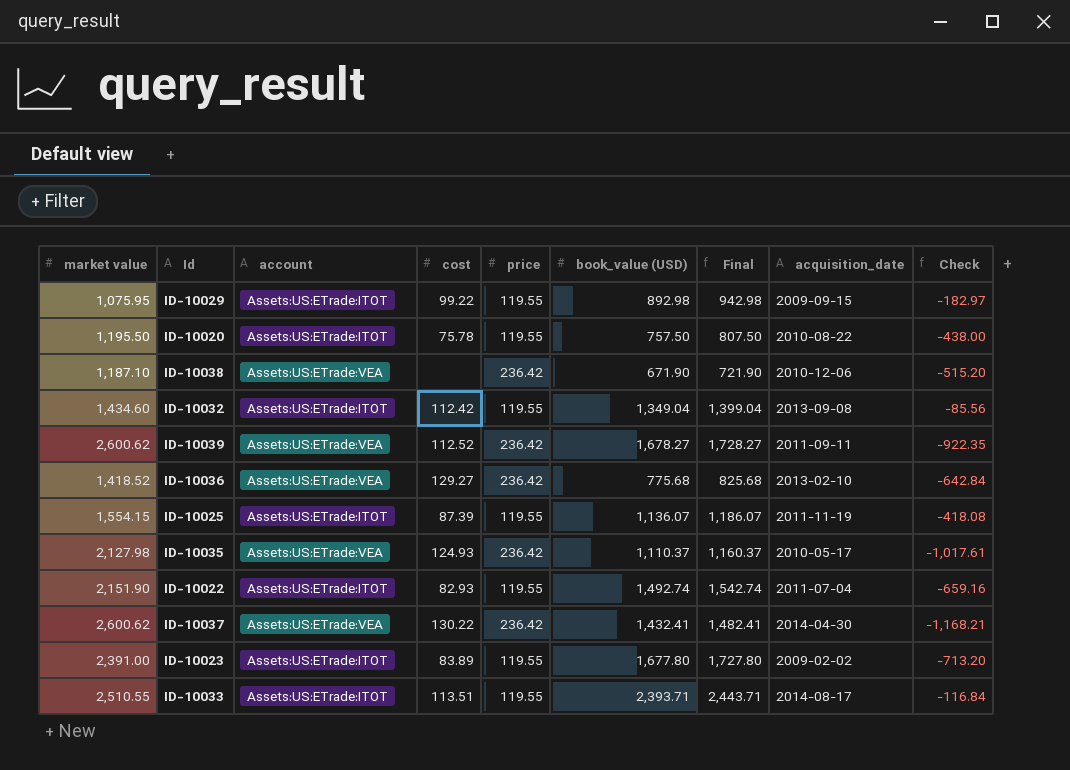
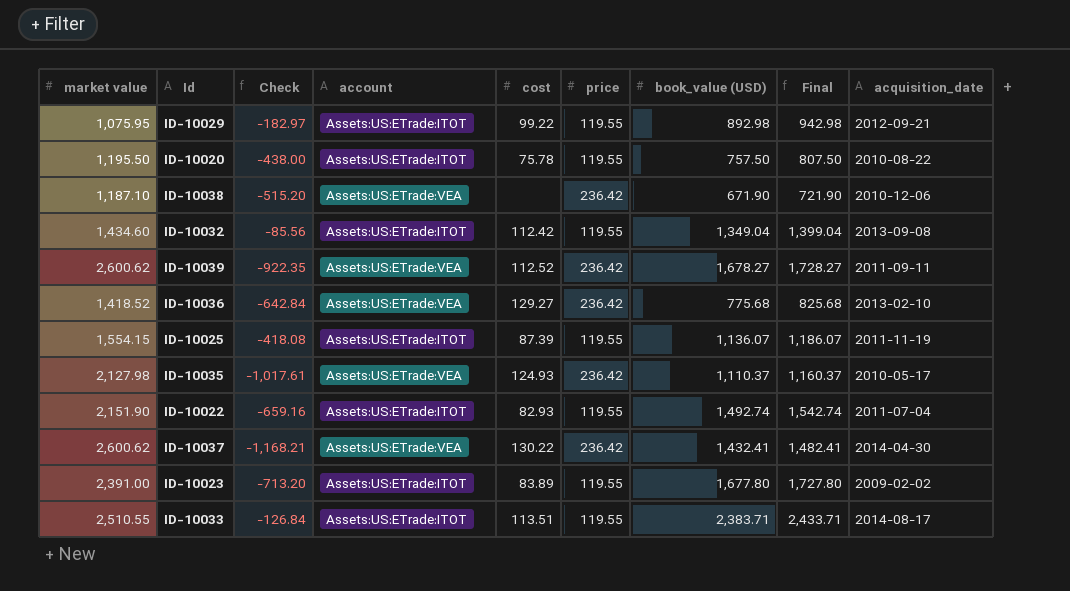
column Check | position: 9 -> 3
ID-10029 | acquisition_date: 2009-09-15 -> 2012-09-21
ID-10033 | Check: -116.84 -> -126.84
ID-10033 | book_value (USD): 2,393.71 -> 2,383.71
ID-10033 | Final: 2,443.71 -> 2,433.71

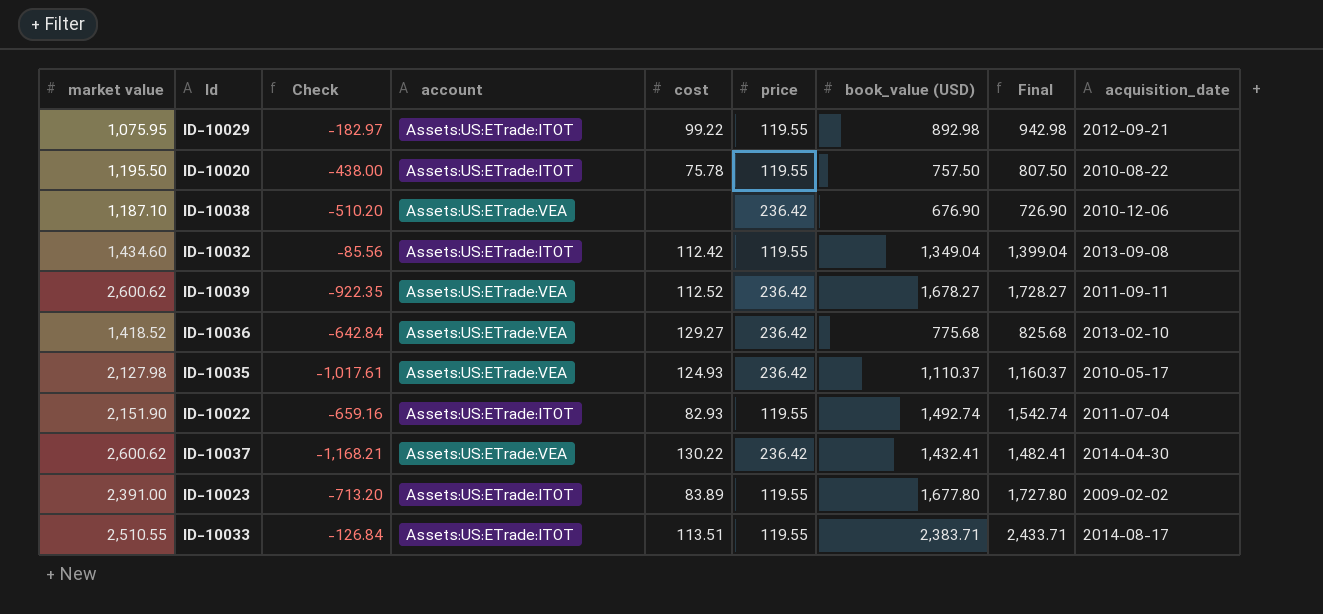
row ID-10025: 1,554.15 | -418.08 | Assets:US:ETrade:ITOT | 87.39 | 119.55 | 1,136.07 | 1,186.07 | 2011-11-19 -> none
ID-10038 | Check: -515.20 -> -510.20
ID-10038 | book_value (USD): 671.90 -> 676.90
ID-10038 | Final: 721.90 -> 726.90

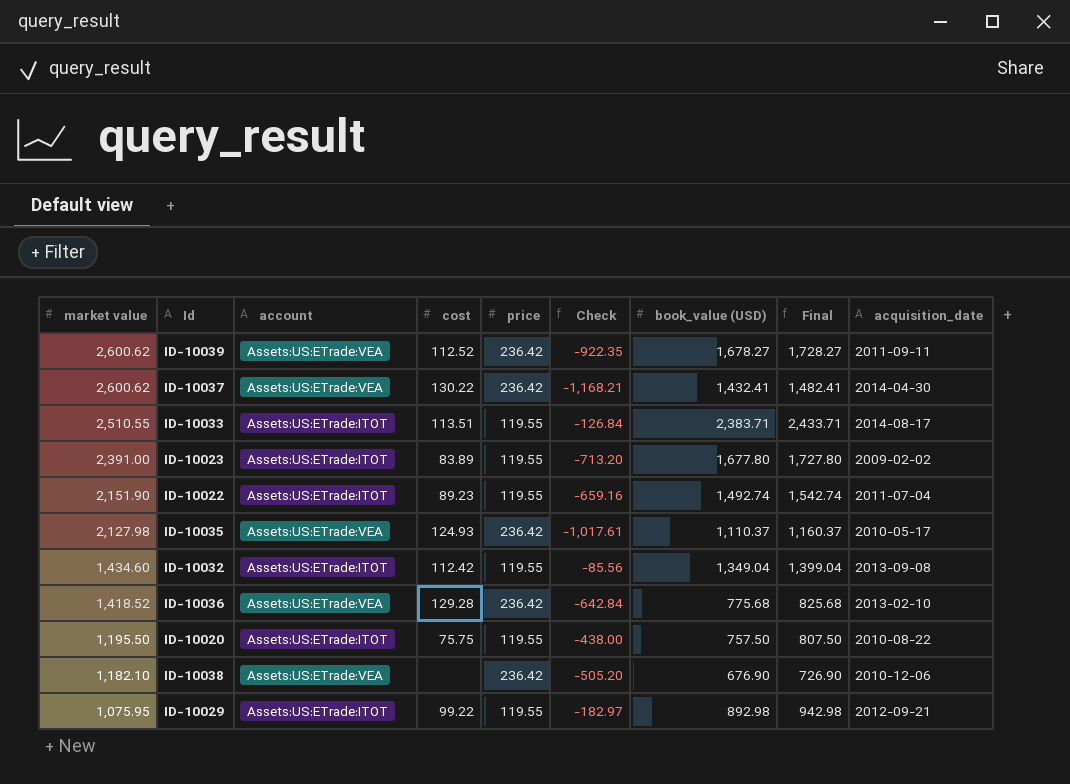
row order: none -> market value descending
column Check | position: 3 -> 6
ID-10022 | cost: 82.93 -> 89.23
ID-10036 | cost: 129.27 -> 129.28
ID-10020 | cost: 75.78 -> 75.75
ID-10038 | market value: 1,187.10 -> 1,182.10
ID-10038 | Check: -510.20 -> -505.20

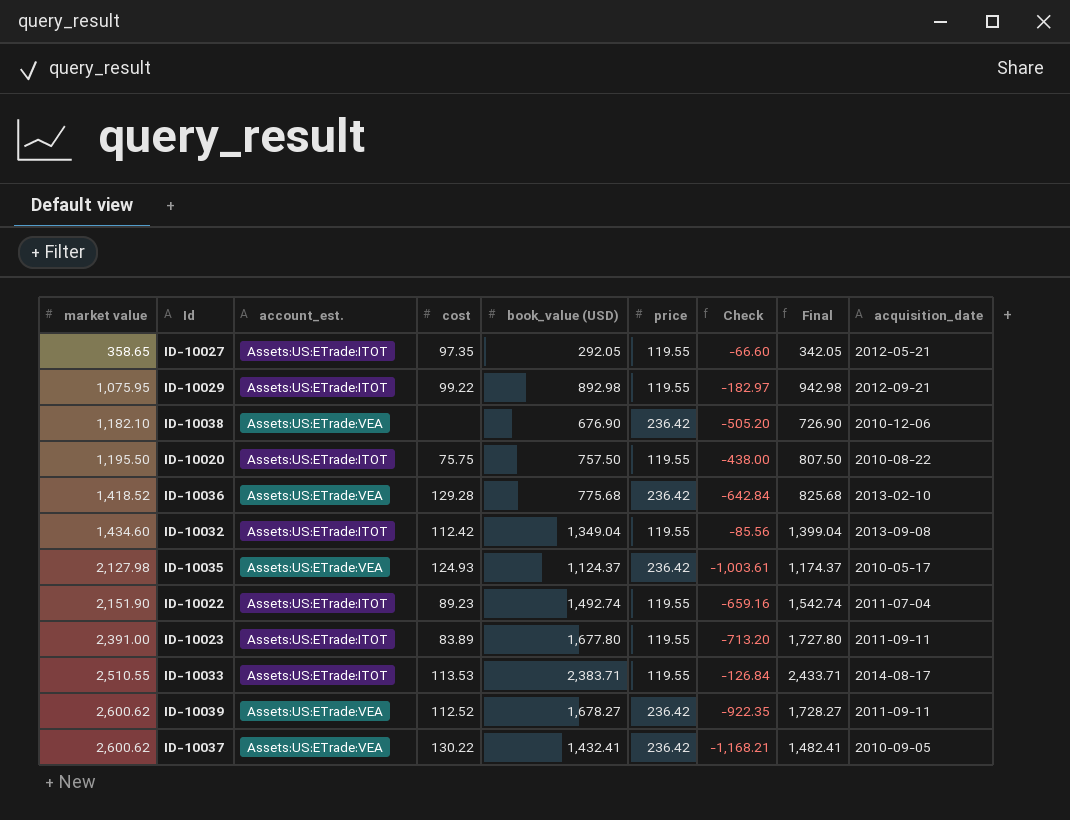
row order: market value descending -> market value ascending
column name: account -> account_est.
column book_value (USD) | position: 7 -> 5
row ID-10027: none -> 358.65 | Assets:US:ETrade:ITOT | 97.35 | 292.05 | 119.55 | -66.60 | 342.05 | 2012-05-21
ID-10035 | book_value (USD): 1,110.37 -> 1,124.37
ID-10035 | Check: -1,017.61 -> -1,003.61
ID-10035 | Final: 1,160.37 -> 1,174.37
ID-10023 | acquisition_date: 2009-02-02 -> 2011-09-11
ID-10033 | cost: 113.51 -> 113.53
ID-10037 | acquisition_date: 2014-04-30 -> 2010-09-05

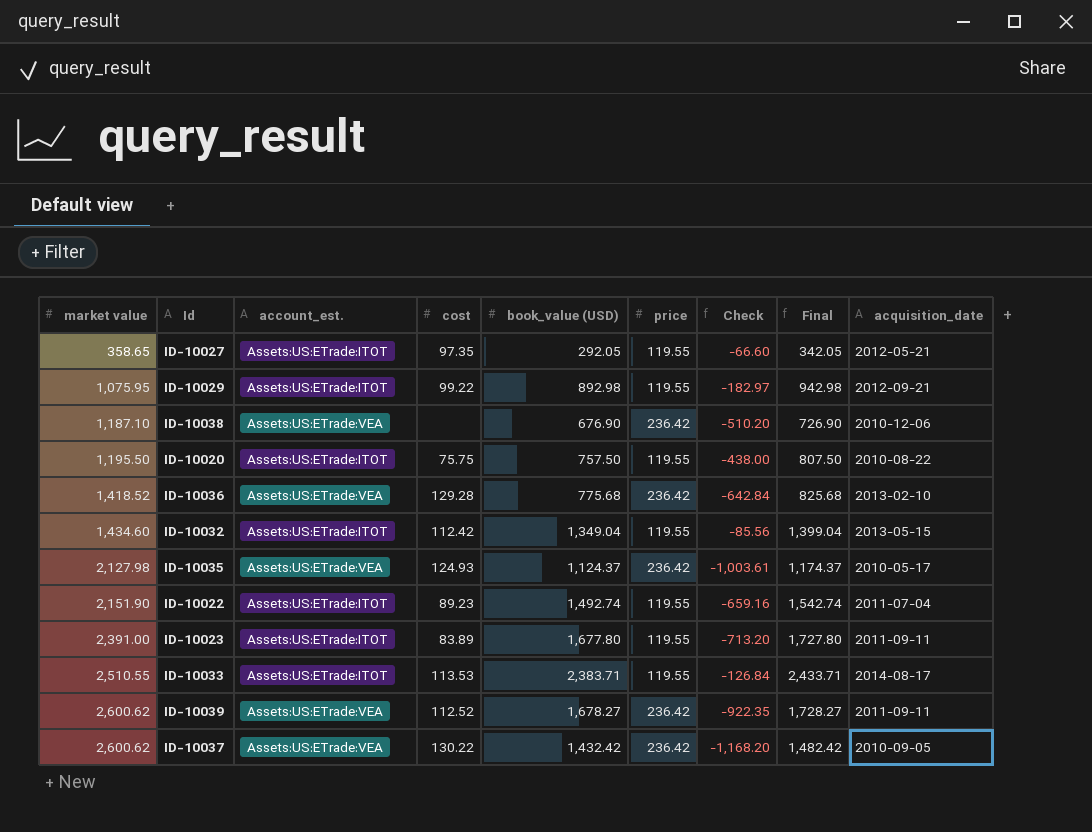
ID-10038 | market value: 1,182.10 -> 1,187.10
ID-10038 | Check: -505.20 -> -510.20
ID-10032 | acquisition_date: 2013-09-08 -> 2013-05-15
ID-10037 | book_value (USD): 1,432.41 -> 1,432.42
ID-10037 | Check: -1,168.21 -> -1,168.20
ID-10037 | Final: 1,482.41 -> 1,482.42

